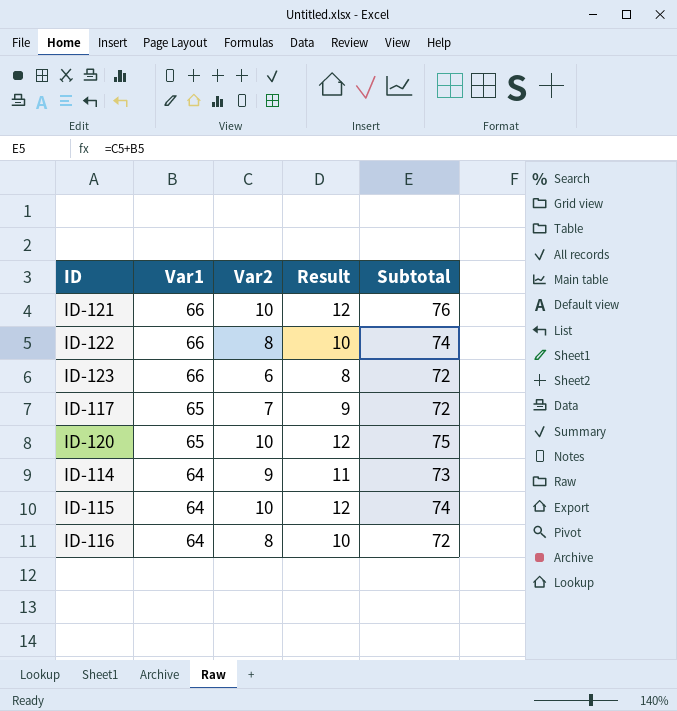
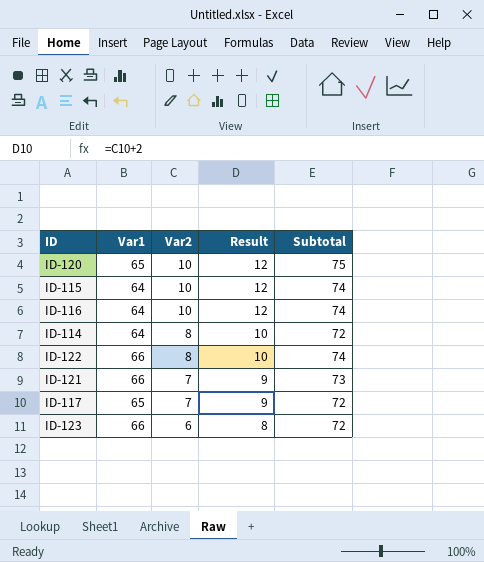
row order: Var1 descending -> Var2 descending
ID-116 | Var2: 8 -> 10
ID-116 | Result: 10 -> 12
ID-116 | Subtotal: 72 -> 74
ID-114 | Var2: 9 -> 8
ID-114 | Result: 11 -> 10
ID-114 | Subtotal: 73 -> 72
ID-121 | Var2: 10 -> 7
ID-121 | Result: 12 -> 9
ID-121 | Subtotal: 76 -> 73

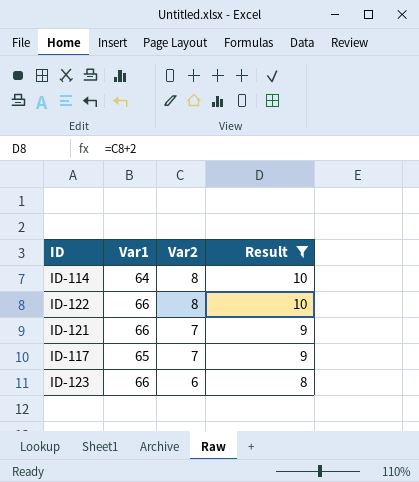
filter: none -> Result != 12
column Subtotal | formula: [Var1] + [Var2] -> none

